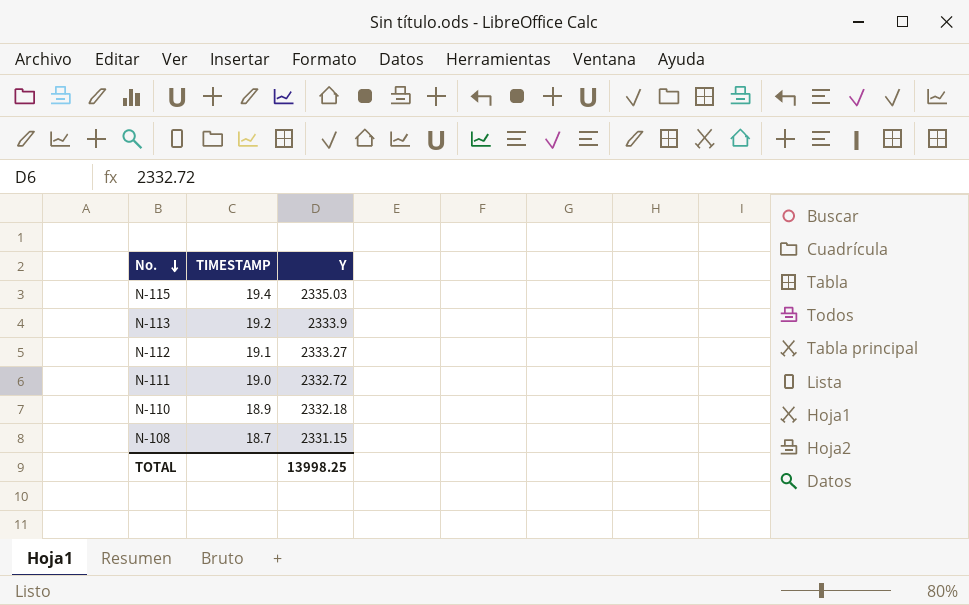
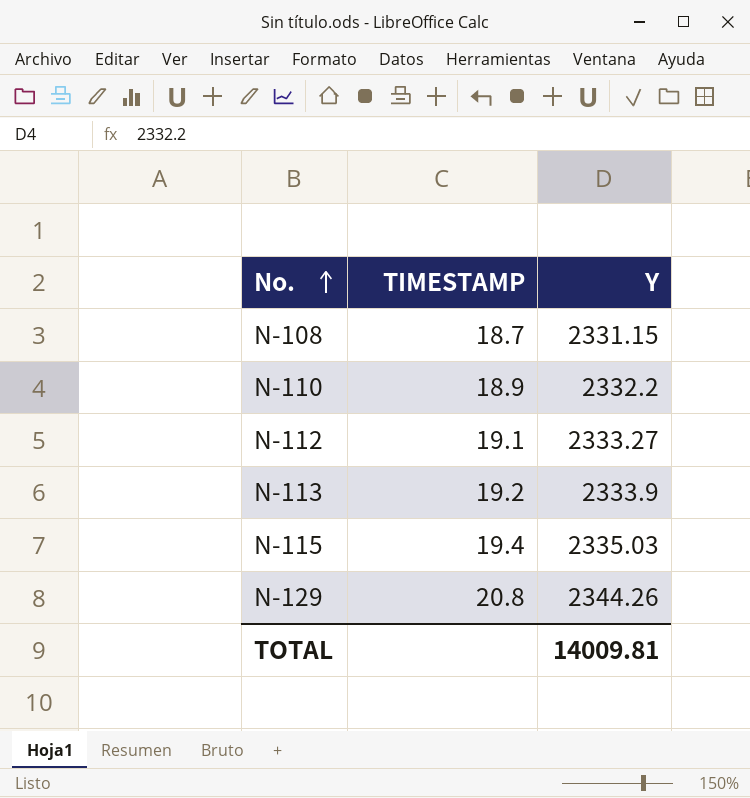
row order: No. descending -> No. ascending
row N-111: 19.0 | 2332.72 -> none
N-110 | Y: 2332.18 -> 2332.2
row N-129: none -> 20.8 | 2344.26
TOTAL | Y: 13998.25 -> 14009.81

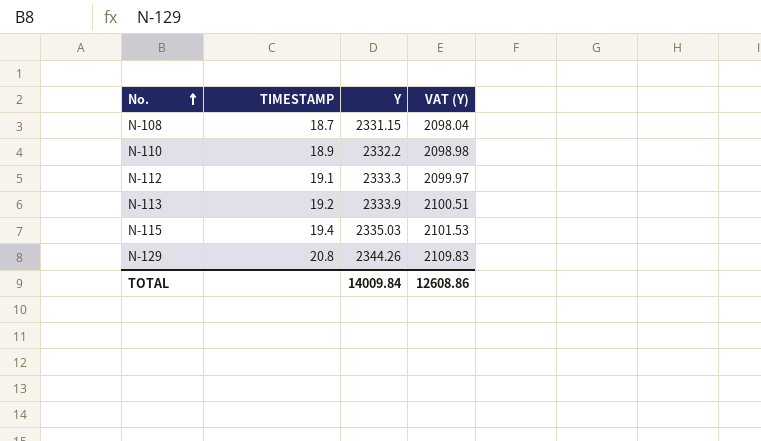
column VAT (Y) | formula: none -> [Y] * 0.9
N-112 | Y: 2333.27 -> 2333.3
TOTAL | Y: 14009.81 -> 14009.84

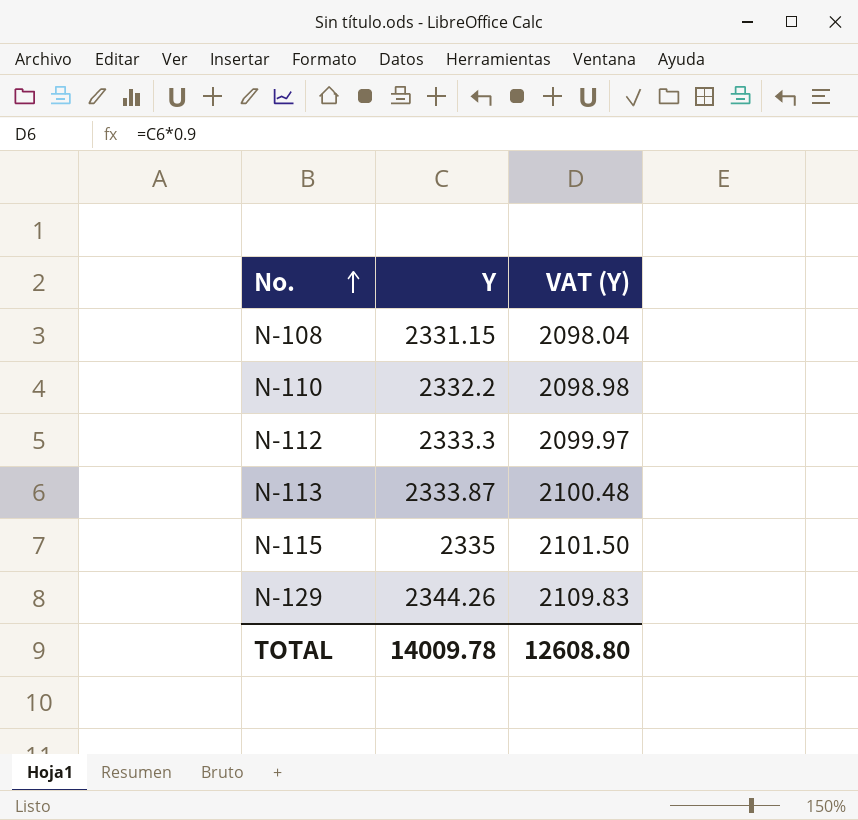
column TIMESTAMP | position: 2 -> none
N-113 | Y: 2333.9 -> 2333.87
N-113 | VAT (Y): 2100.51 -> 2100.48
N-115 | Y: 2335.03 -> 2335
N-115 | VAT (Y): 2101.53 -> 2101.50
TOTAL | Y: 14009.84 -> 14009.78
TOTAL | VAT (Y): 12608.86 -> 12608.80

